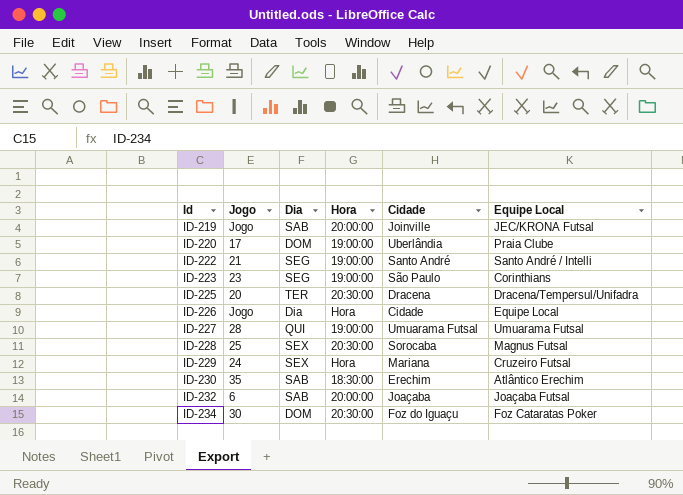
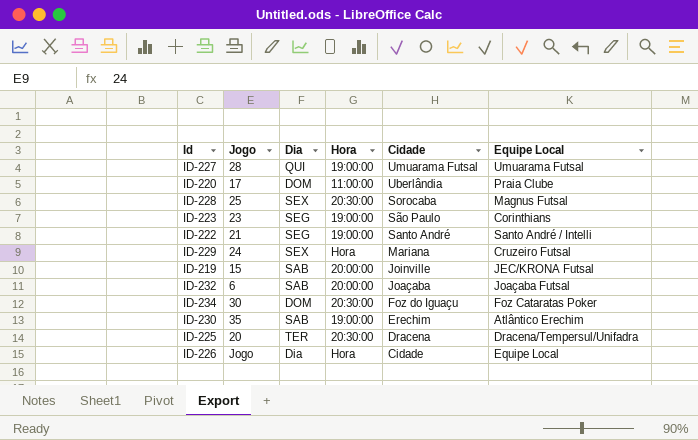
row order: Id ascending -> Cidade descending
ID-220 | Hora: 19:00:00 -> 11:00:00
ID-219 | Jogo: Jogo -> 15
ID-230 | Hora: 18:30:00 -> 19:00:00

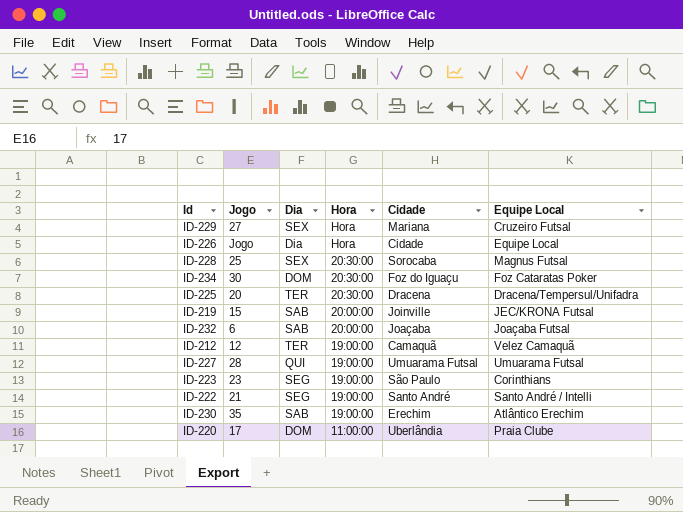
row order: Cidade descending -> Hora descending
ID-229 | Jogo: 24 -> 27
row ID-212: none -> 12 | TER | 19:00:00 | Camaquã | Velez Camaquã

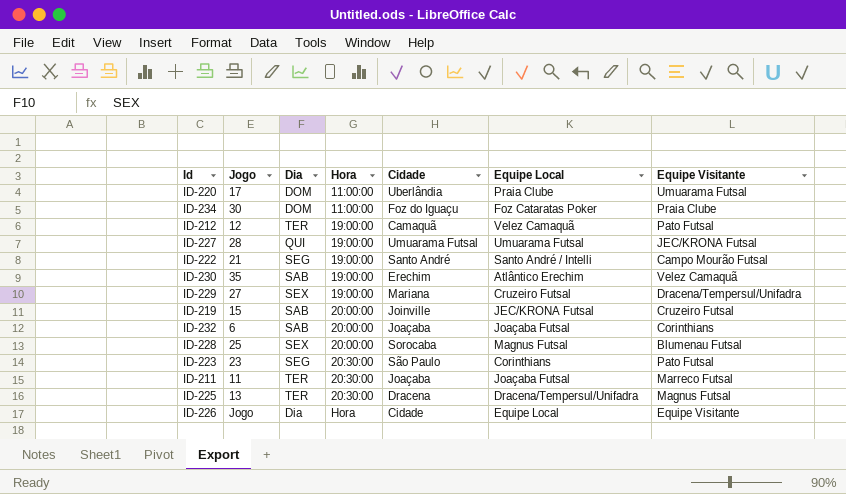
row order: Hora descending -> Hora ascending
column Equipe Visitante | position: none -> 7
ID-234 | Hora: 20:30:00 -> 11:00:00
ID-229 | Hora: Hora -> 19:00:00
ID-228 | Hora: 20:30:00 -> 20:00:00
ID-223 | Hora: 19:00:00 -> 20:30:00
row ID-211: none -> 11 | TER | 20:30:00 | Joaçaba | Joaçaba Futsal | Marreco Futsal
ID-225 | Jogo: 20 -> 13

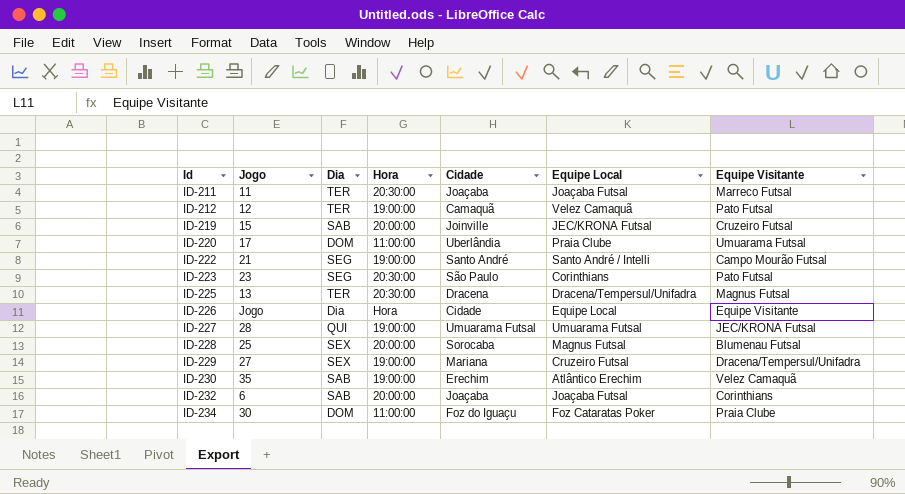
row order: Hora ascending -> Id ascending

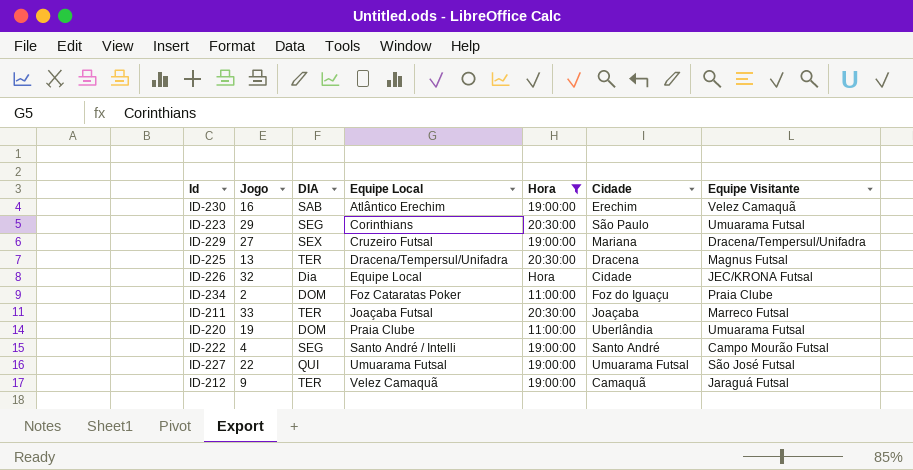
filter: none -> Hora != 20:00:00
row order: Id ascending -> Equipe Local ascending
column name: Dia -> DIA
column Equipe Local | position: 6 -> 4
ID-230 | Jogo: 35 -> 16
ID-223 | Jogo: 23 -> 29
ID-223 | Equipe Visitante: Pato Futsal -> Umuarama Futsal
ID-226 | Jogo: Jogo -> 32
ID-226 | Equipe Visitante: Equipe Visitante -> JEC/KRONA Futsal
ID-234 | Jogo: 30 -> 2
ID-211 | Jogo: 11 -> 33
ID-220 | Jogo: 17 -> 19
ID-222 | Jogo: 21 -> 4
ID-227 | Jogo: 28 -> 22
ID-227 | Equipe Visitante: JEC/KRONA Futsal -> São José Futsal
ID-212 | Jogo: 12 -> 9
ID-212 | Equipe Visitante: Pato Futsal -> Jaraguá Futsal

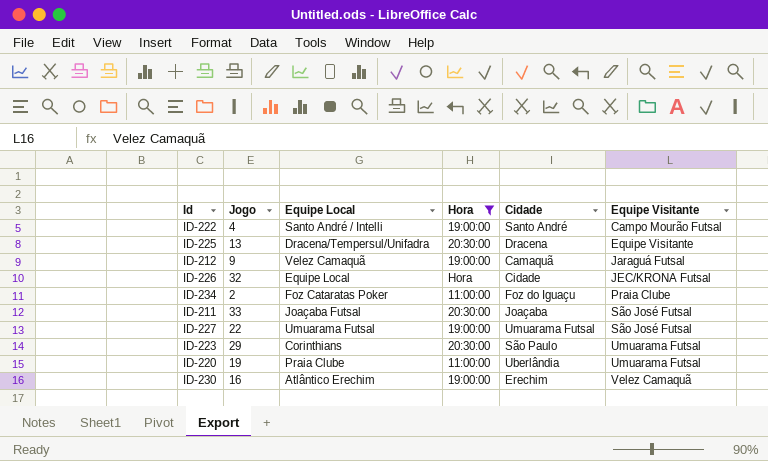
row order: Equipe Local ascending -> Equipe Visitante ascending
column DIA | position: 3 -> none
row ID-229: 27 | SEX | Cruzeiro Futsal | 19:00:00 | Mariana | Dracena/Tempersul/Unifadra -> none
ID-225 | Equipe Visitante: Magnus Futsal -> Equipe Visitante
ID-211 | Equipe Visitante: Marreco Futsal -> São José Futsal

